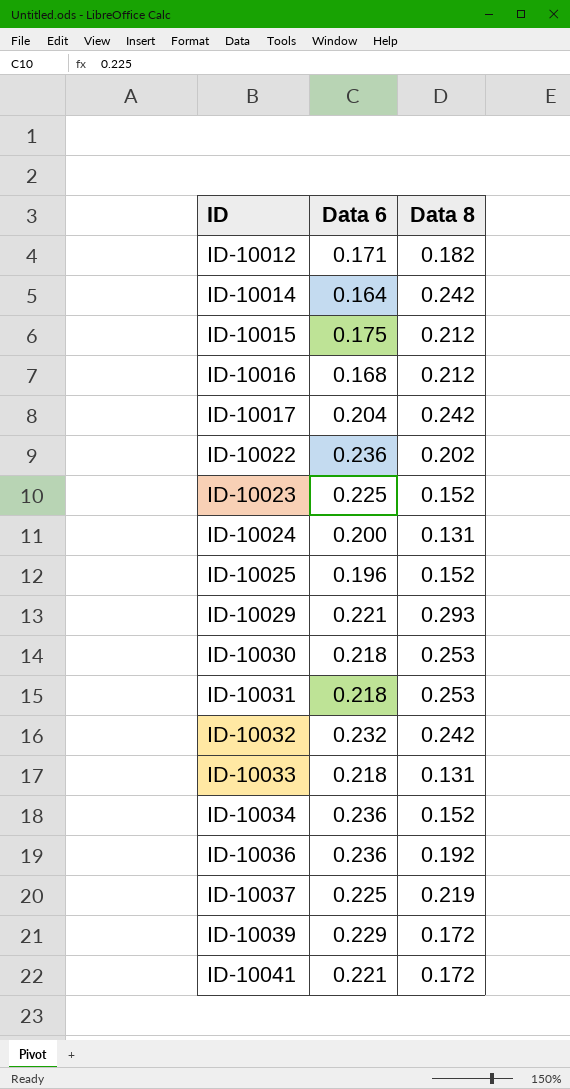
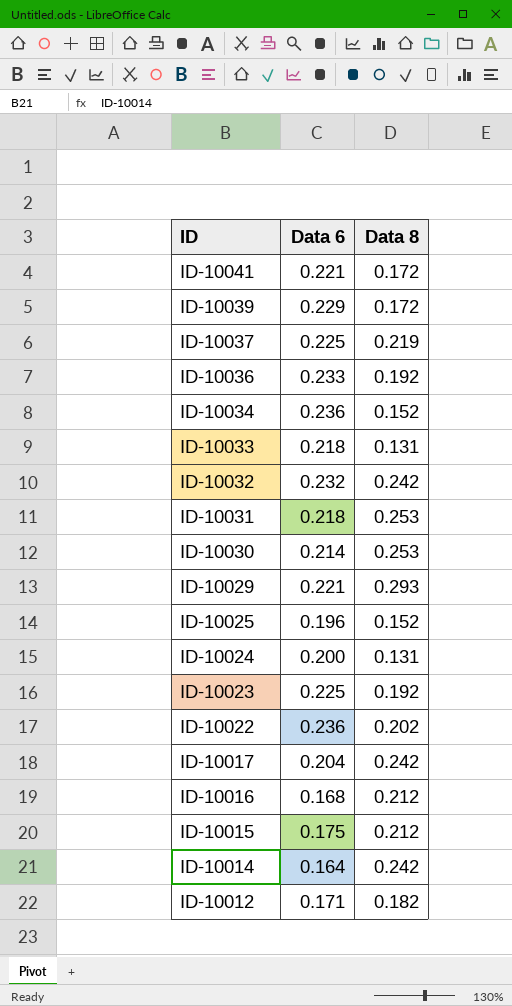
row order: ID ascending -> ID descending
ID-10036 | Data 6: 0.236 -> 0.233
ID-10030 | Data 6: 0.218 -> 0.214
ID-10023 | Data 8: 0.152 -> 0.192

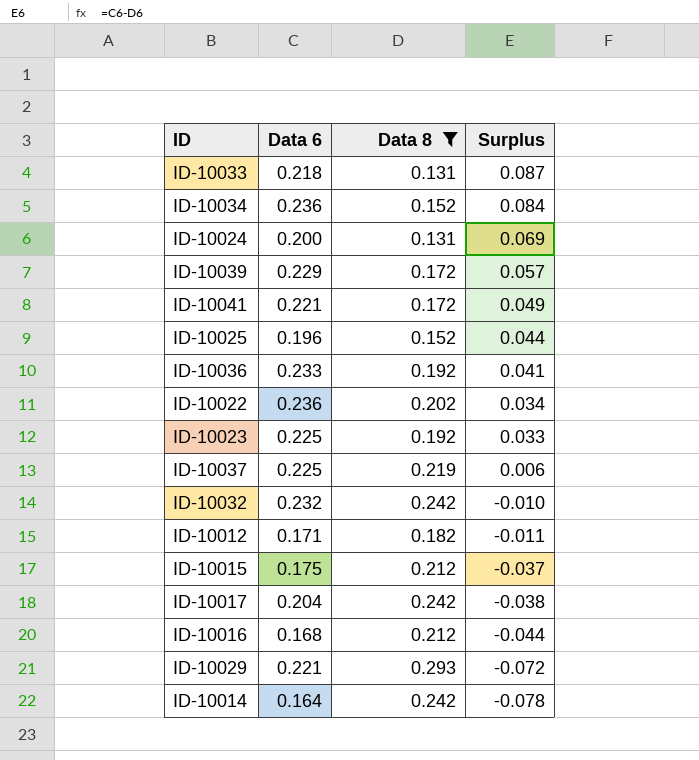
filter: none -> Data 8 != 0.253
row order: ID descending -> Surplus descending
column Surplus | formula: none -> [Data 6] - [Data 8]

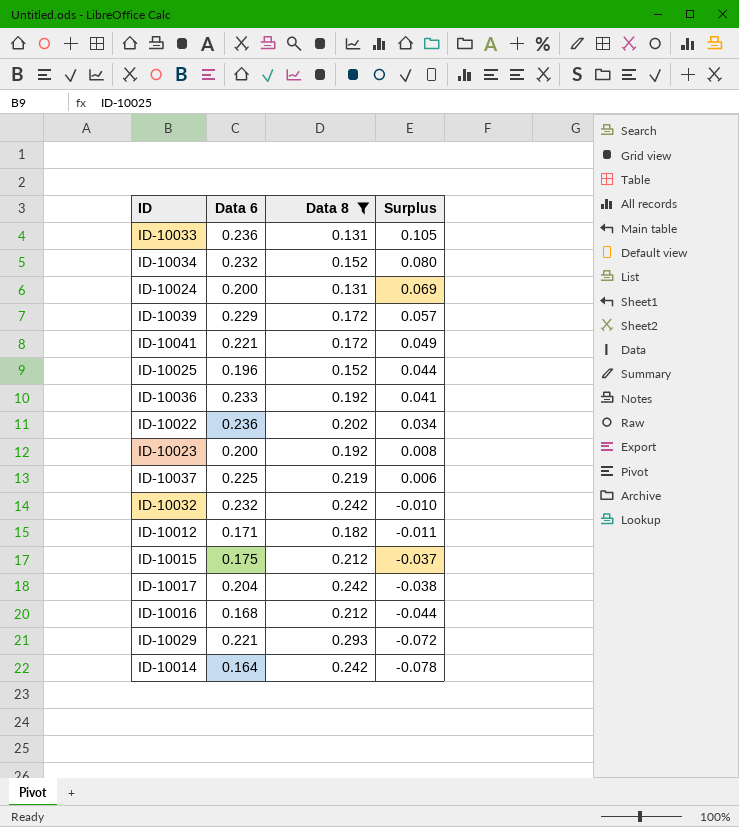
ID-10033 | Data 6: 0.218 -> 0.236
ID-10033 | Surplus: 0.087 -> 0.105
ID-10034 | Data 6: 0.236 -> 0.232
ID-10034 | Surplus: 0.084 -> 0.080
ID-10023 | Data 6: 0.225 -> 0.200
ID-10023 | Surplus: 0.033 -> 0.008

